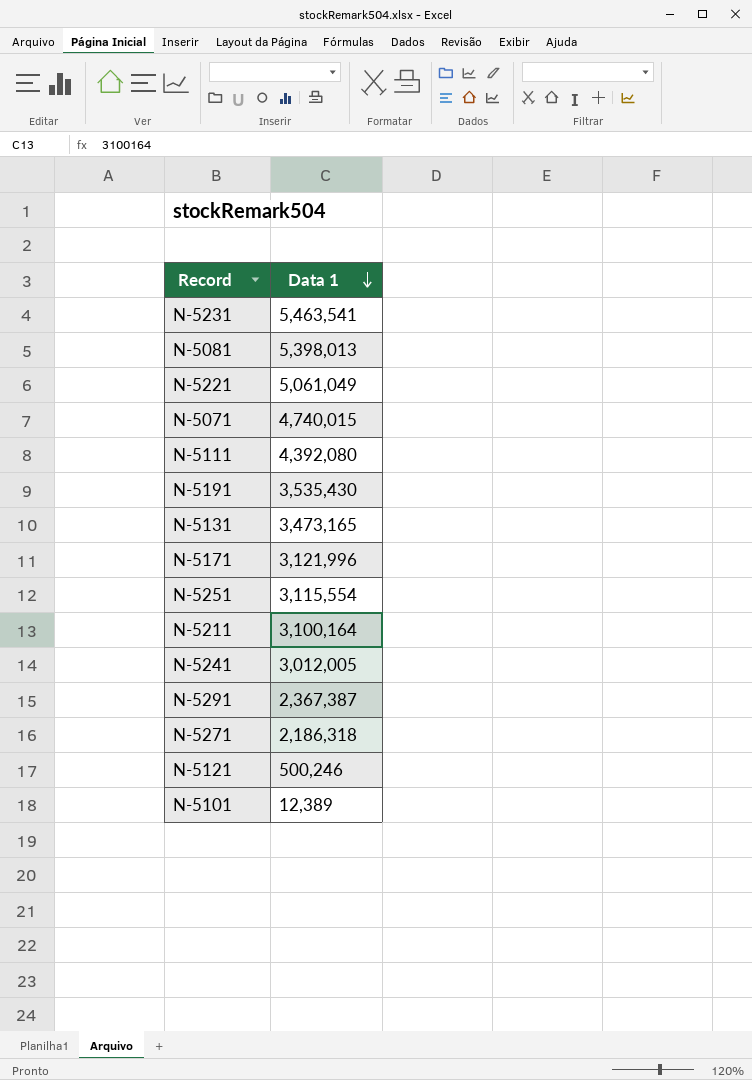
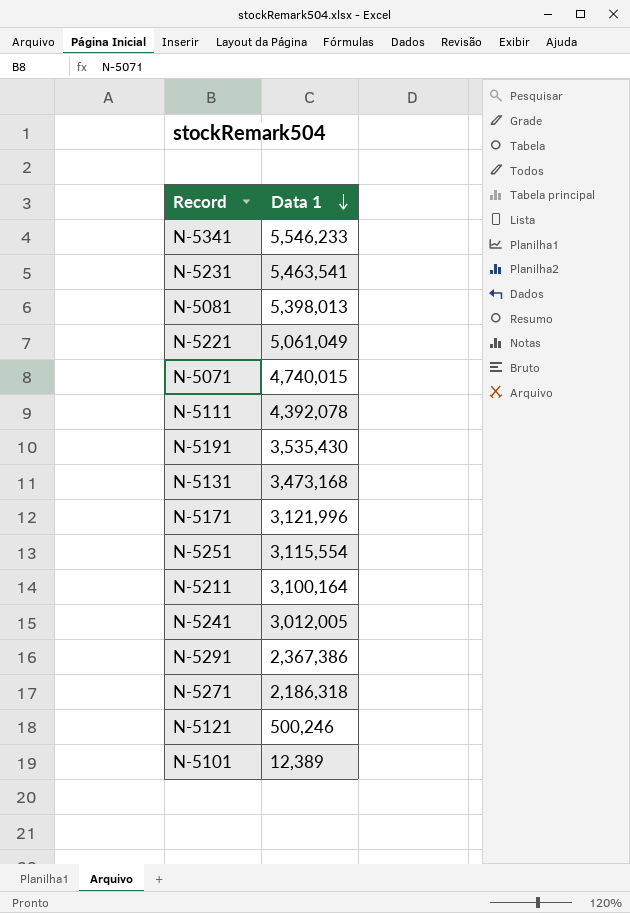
row N-5341: none -> 5,546,233
N-5111 | Data 1: 4,392,080 -> 4,392,078
N-5131 | Data 1: 3,473,165 -> 3,473,168
N-5291 | Data 1: 2,367,387 -> 2,367,386

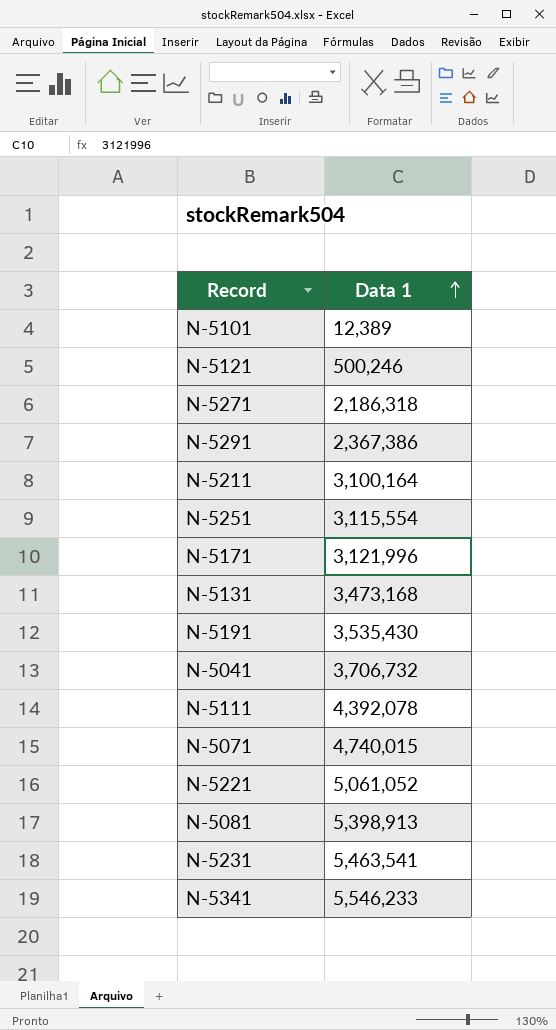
row order: Data 1 descending -> Data 1 ascending
row N-5241: 3,012,005 -> none
row N-5041: none -> 3,706,732
N-5221 | Data 1: 5,061,049 -> 5,061,052
N-5081 | Data 1: 5,398,013 -> 5,398,913

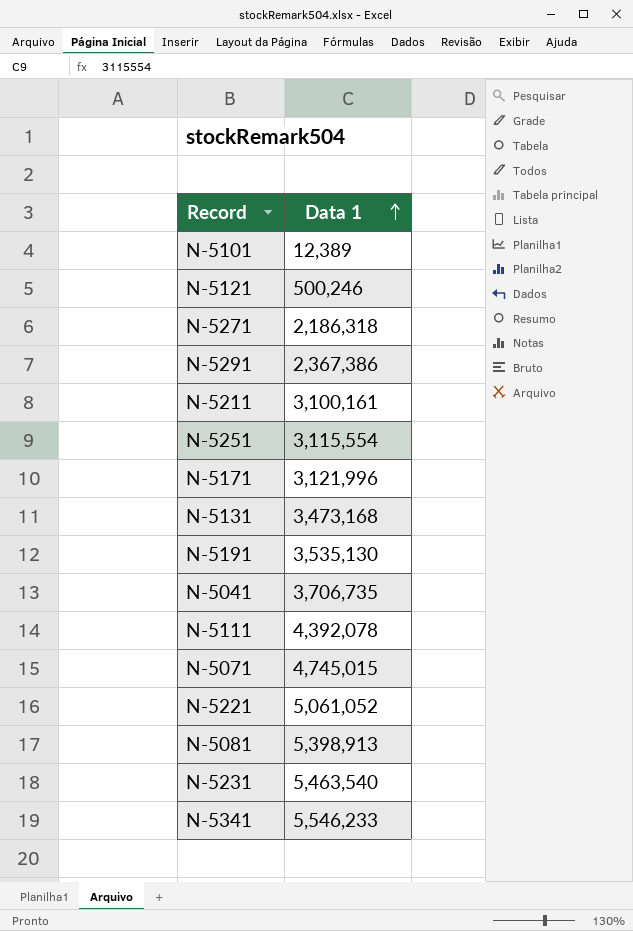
N-5211 | Data 1: 3,100,164 -> 3,100,161
N-5191 | Data 1: 3,535,430 -> 3,535,130
N-5041 | Data 1: 3,706,732 -> 3,706,735
N-5071 | Data 1: 4,740,015 -> 4,745,015
N-5231 | Data 1: 5,463,541 -> 5,463,540

